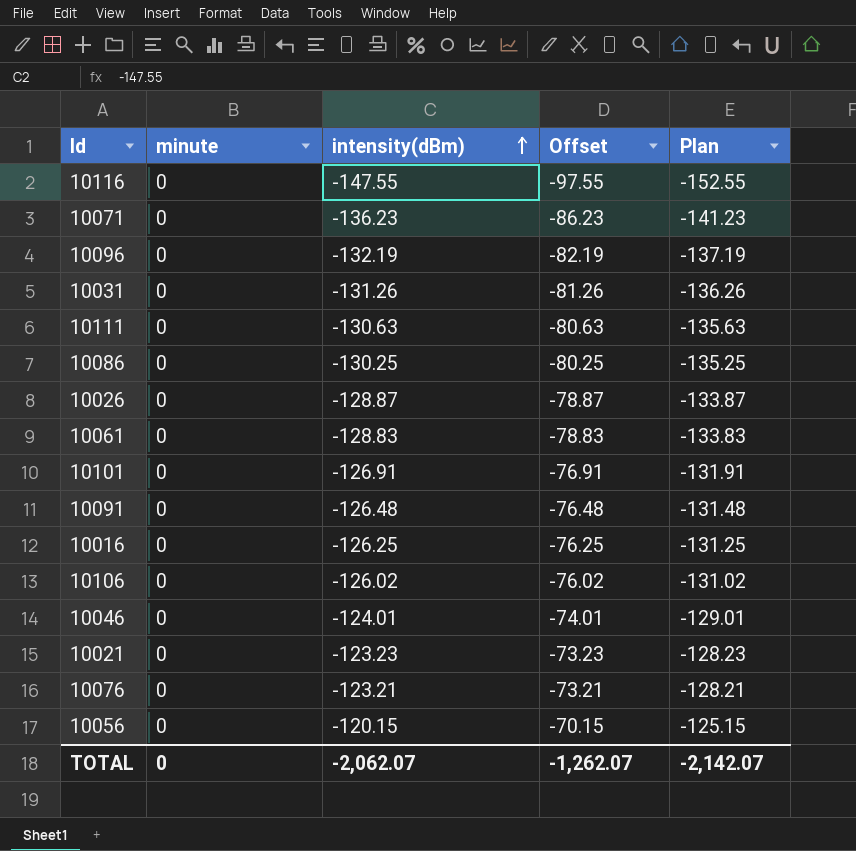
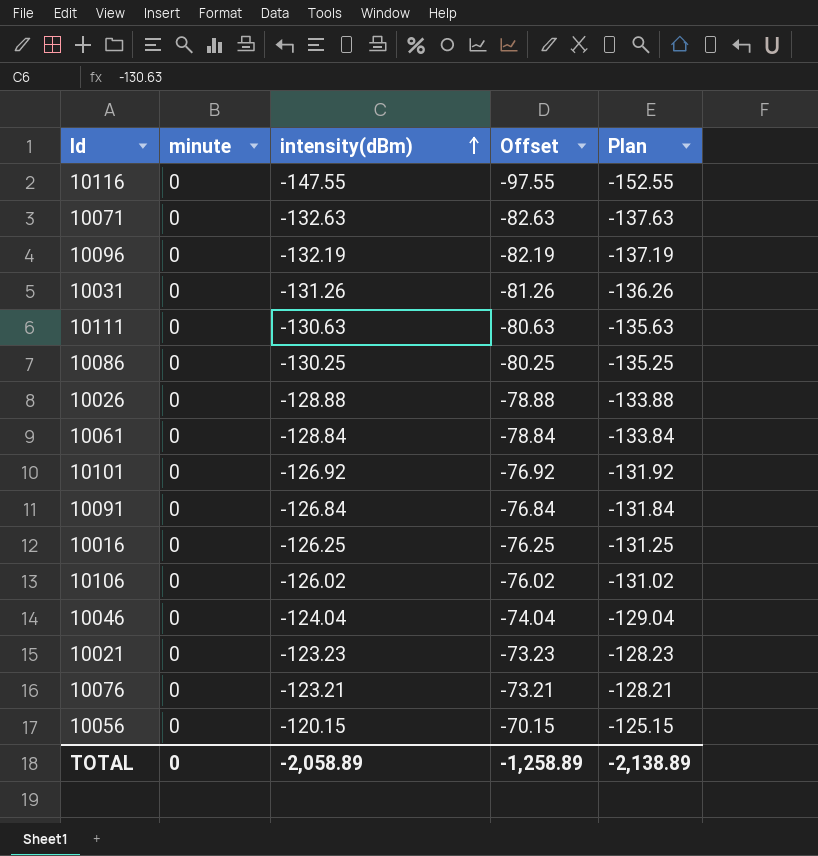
10071 | intensity(dBm): -136.23 -> -132.63
10071 | Offset: -86.23 -> -82.63
10071 | Plan: -141.23 -> -137.63
10026 | intensity(dBm): -128.87 -> -128.88
10026 | Offset: -78.87 -> -78.88
10026 | Plan: -133.87 -> -133.88
10061 | intensity(dBm): -128.83 -> -128.84
10061 | Offset: -78.83 -> -78.84
10061 | Plan: -133.83 -> -133.84
10101 | intensity(dBm): -126.91 -> -126.92
10101 | Offset: -76.91 -> -76.92
10101 | Plan: -131.91 -> -131.92
10091 | intensity(dBm): -126.48 -> -126.84
10091 | Offset: -76.48 -> -76.84
10091 | Plan: -131.48 -> -131.84
10046 | intensity(dBm): -124.01 -> -124.04
10046 | Offset: -74.01 -> -74.04
10046 | Plan: -129.01 -> -129.04
TOTAL | intensity(dBm): -2,062.07 -> -2,058.89
TOTAL | Offset: -1,262.07 -> -1,258.89
TOTAL | Plan: -2,142.07 -> -2,138.89

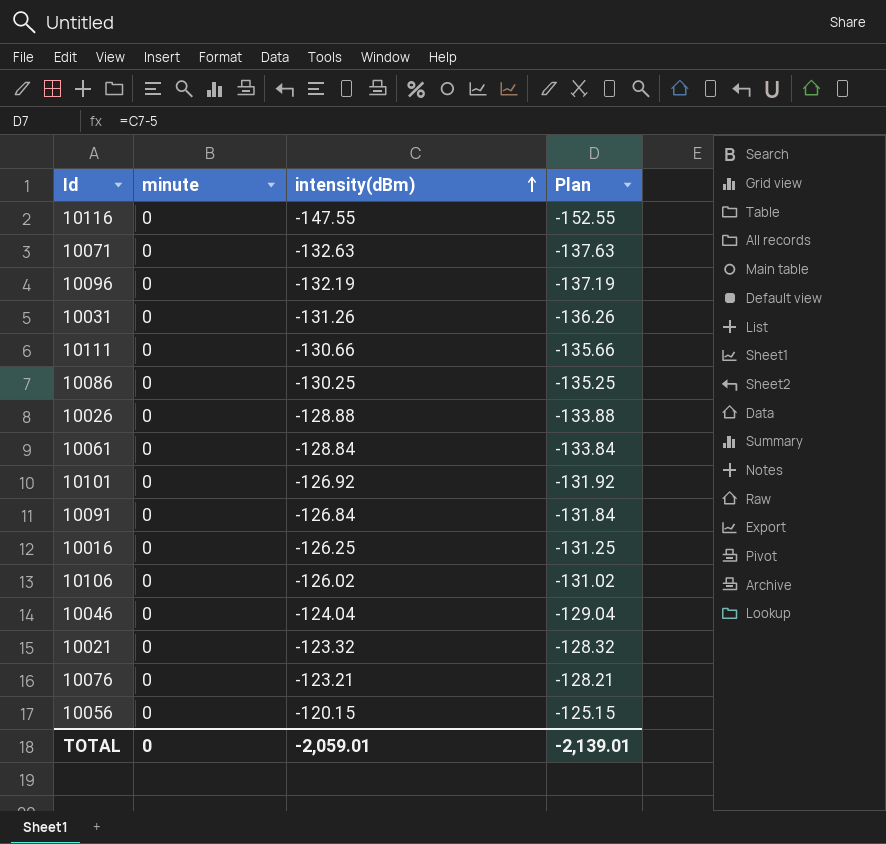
column Offset | formula: [intensity(dBm)] + 50 -> none
10111 | intensity(dBm): -130.63 -> -130.66
10111 | Plan: -135.63 -> -135.66
10021 | intensity(dBm): -123.23 -> -123.32
10021 | Plan: -128.23 -> -128.32
TOTAL | intensity(dBm): -2,058.89 -> -2,059.01
TOTAL | Plan: -2,138.89 -> -2,139.01

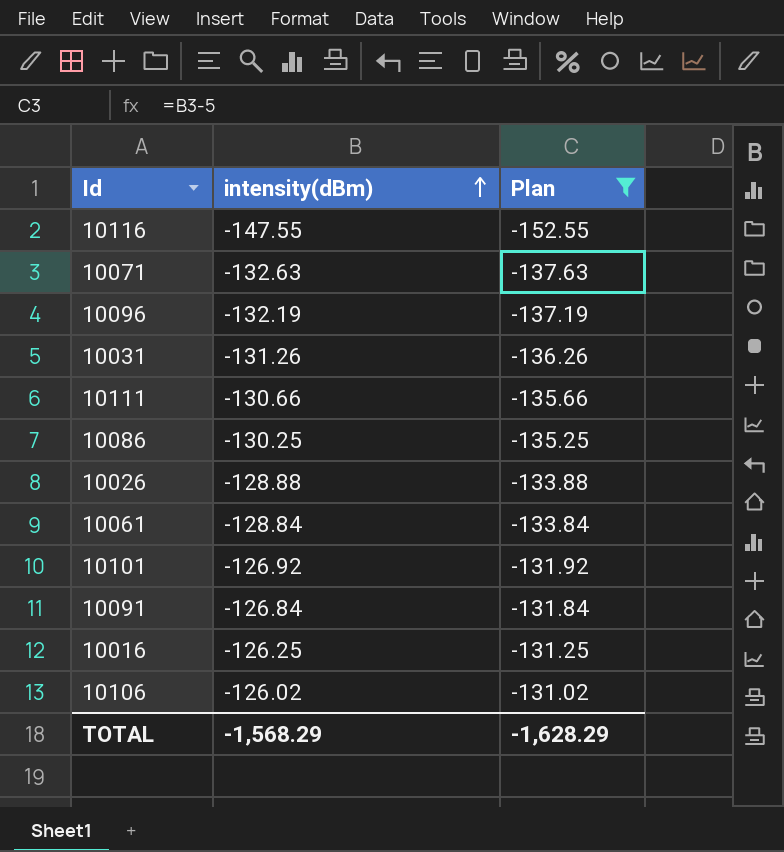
filter: none -> Plan <= -131.02
column minute | position: 2 -> none
TOTAL | intensity(dBm): -2,059.01 -> -1,568.29
TOTAL | Plan: -2,139.01 -> -1,628.29

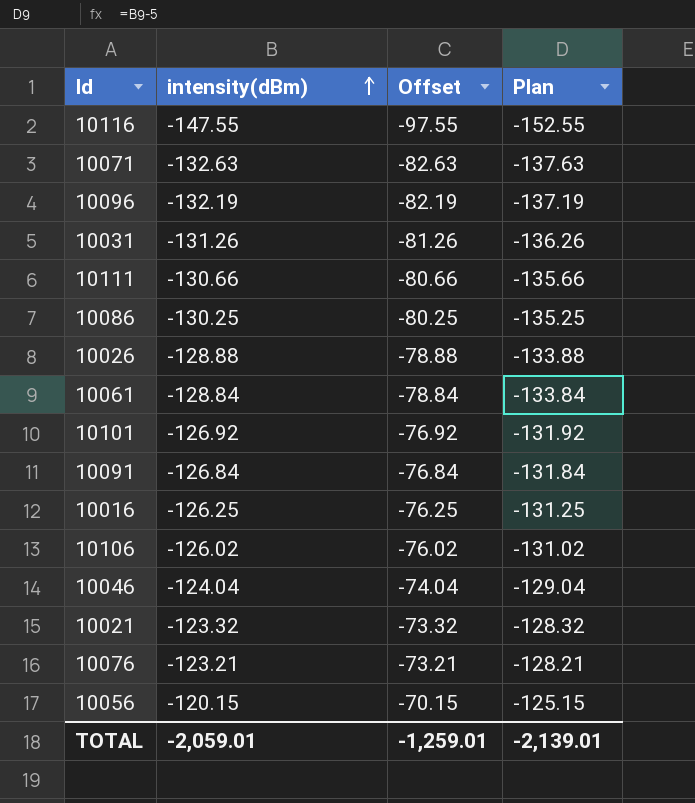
filter: Plan <= -131.02 -> none
column Offset | formula: none -> [intensity(dBm)] + 50
TOTAL | intensity(dBm): -1,568.29 -> -2,059.01
TOTAL | Plan: -1,628.29 -> -2,139.01

